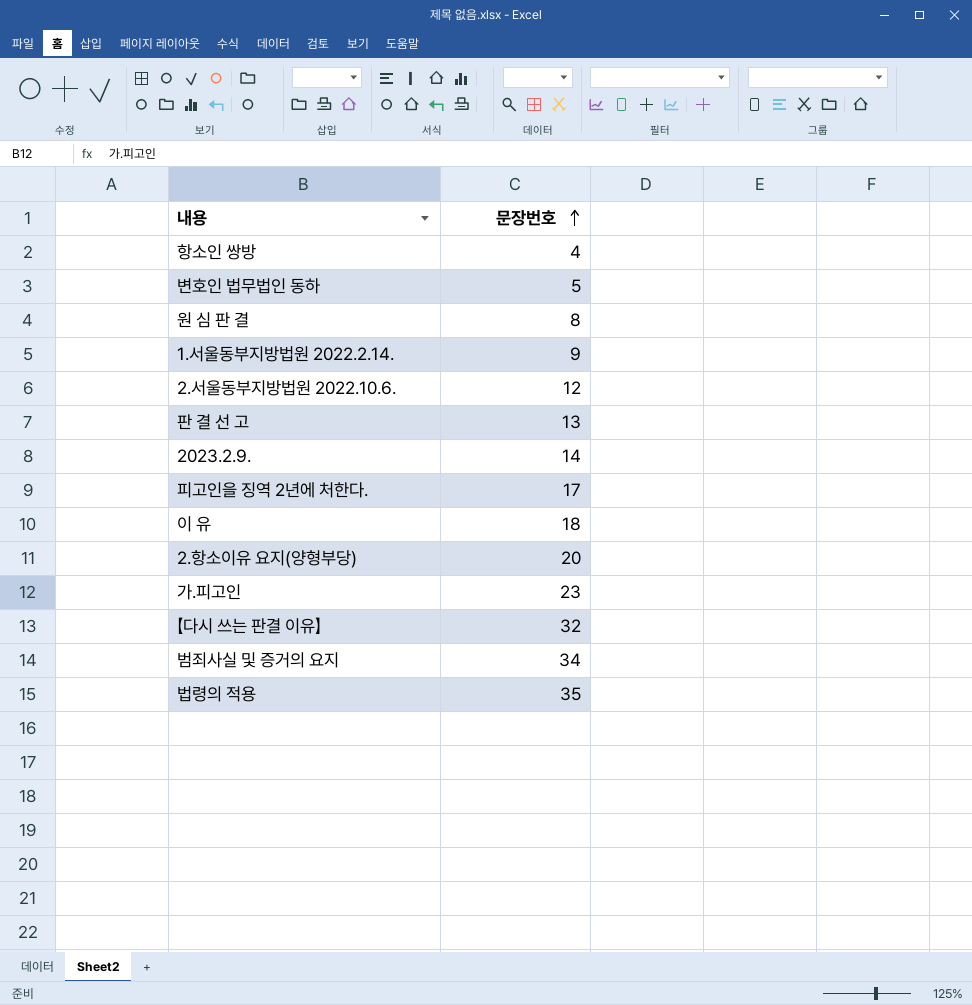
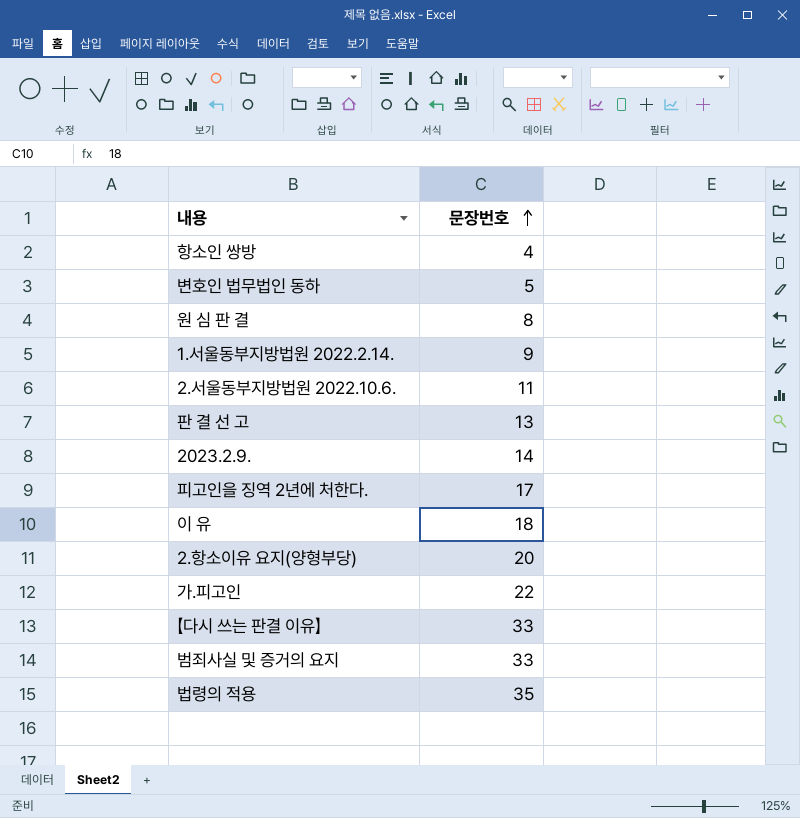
2.서울동부지방법원 2022.10.6. | 문장번호: 12 -> 11
가.피고인 | 문장번호: 23 -> 22
【다시 쓰는 판결 이유】 | 문장번호: 32 -> 33
범죄사실 및 증거의 요지 | 문장번호: 34 -> 33

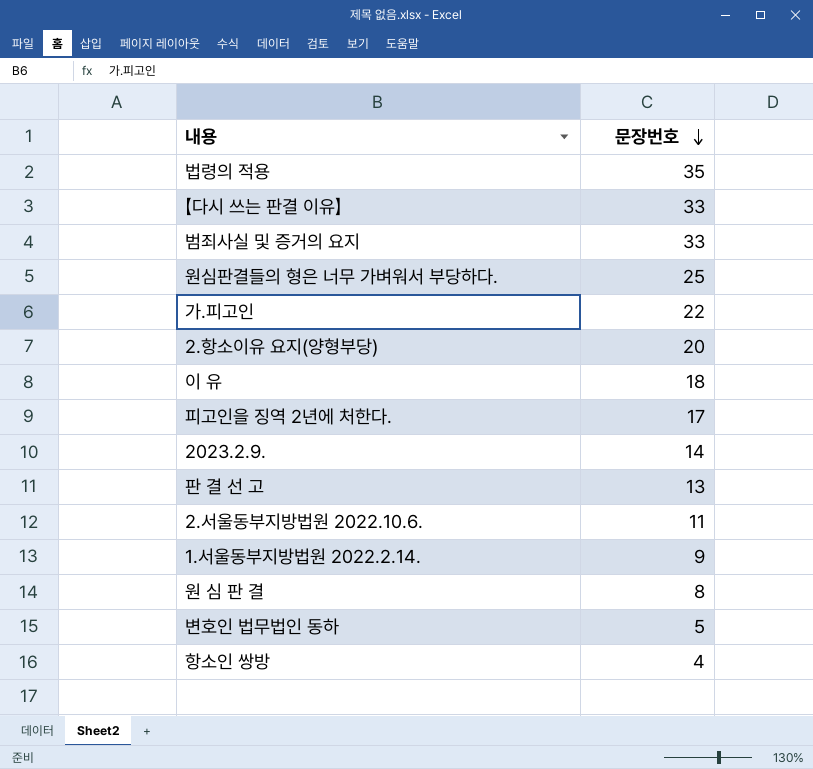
row order: 문장번호 ascending -> 문장번호 descending
row 원심판결들의 형은 너무 가벼워서 부당하다.: none -> 25

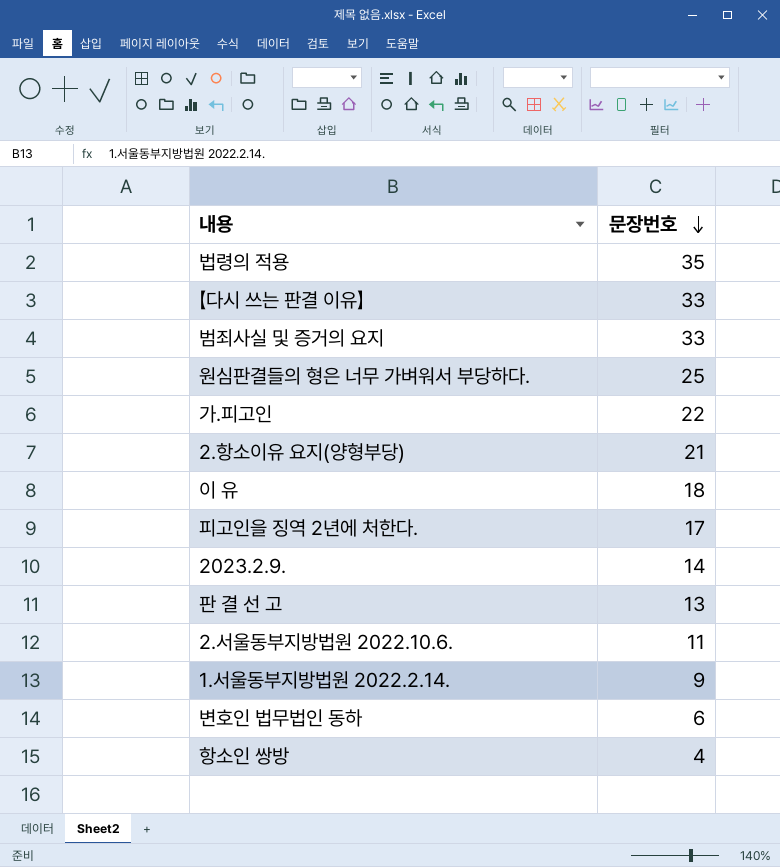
row 원 심 판 결: 8 -> none
2.항소이유 요지(양형부당) | 문장번호: 20 -> 21
변호인 법무법인 동하 | 문장번호: 5 -> 6

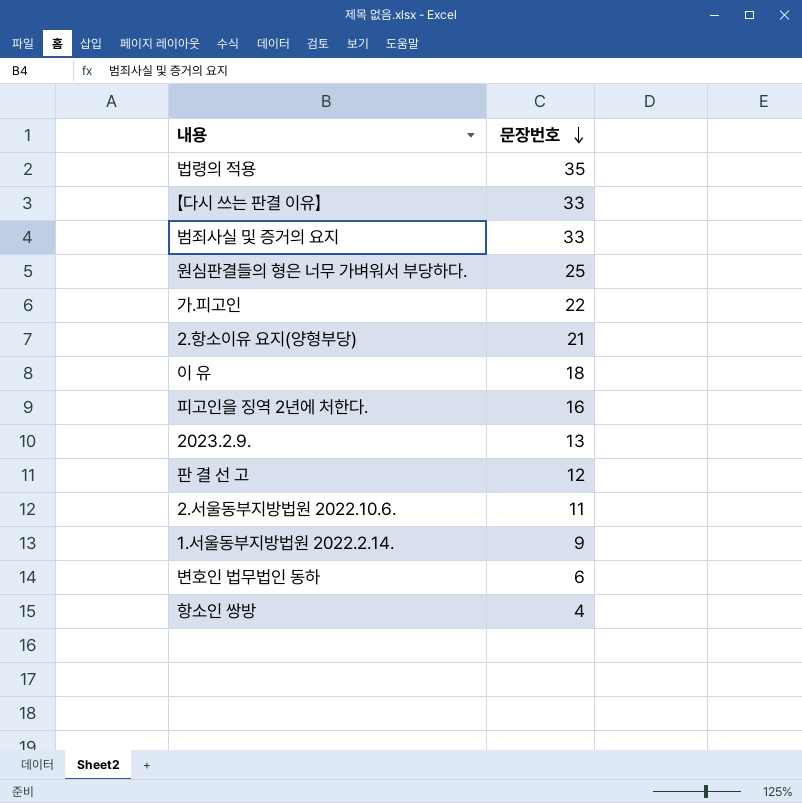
피고인을 징역 2년에 처한다. | 문장번호: 17 -> 16
2023.2.9. | 문장번호: 14 -> 13
판 결 선 고 | 문장번호: 13 -> 12

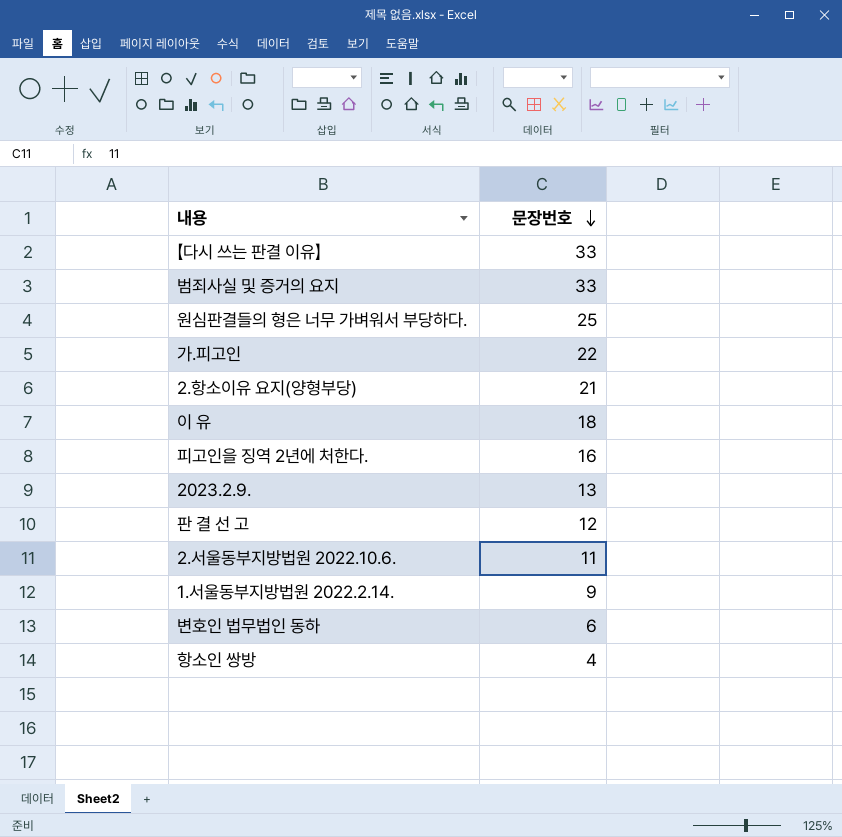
row 법령의 적용: 35 -> none

